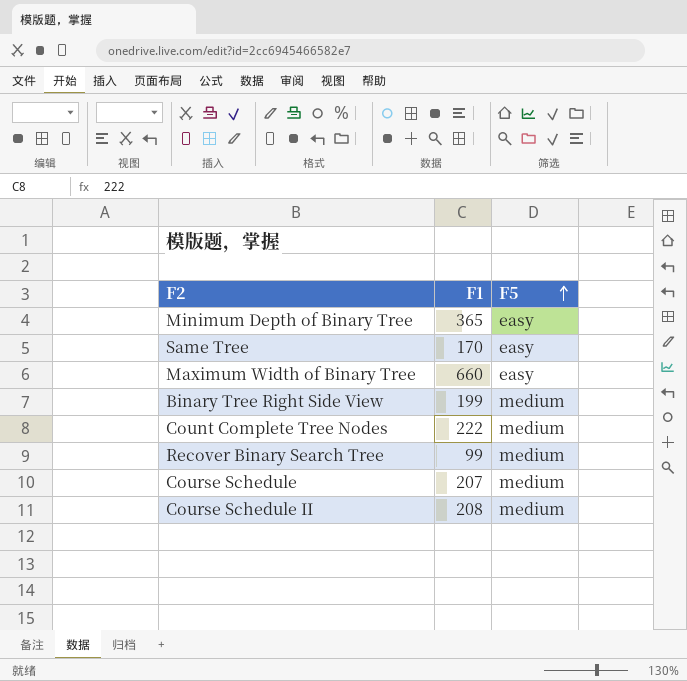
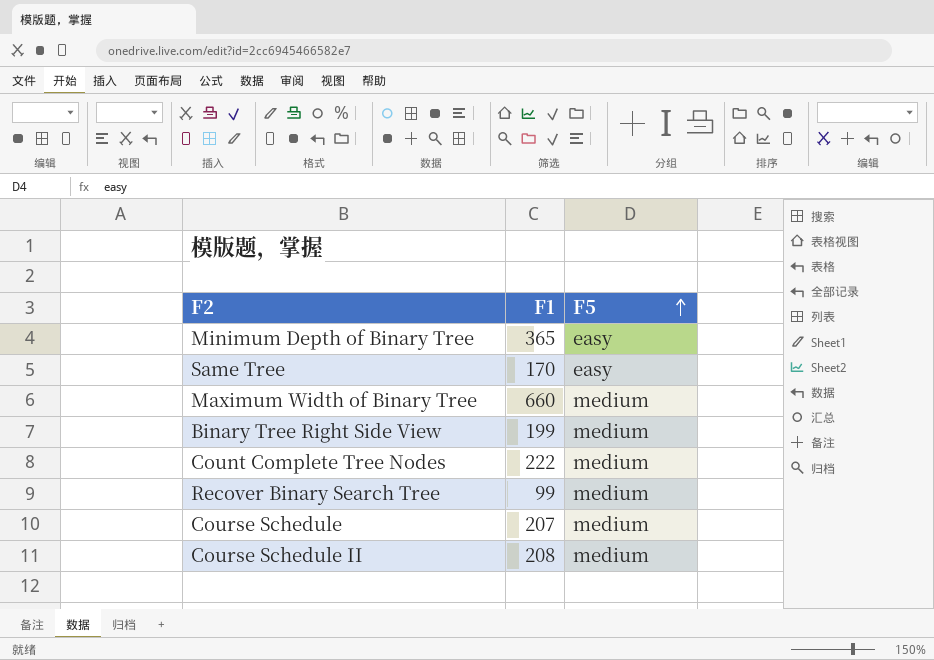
Maximum Width of Binary Tree | F5: easy -> medium

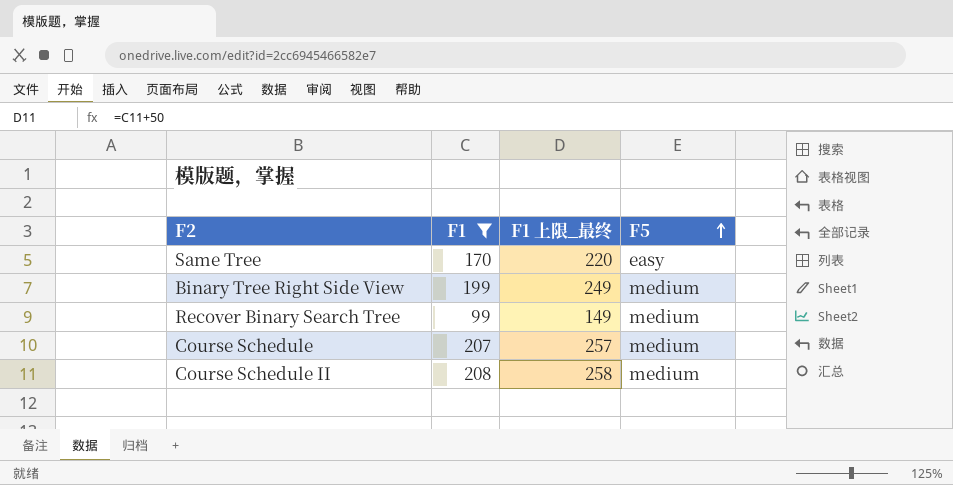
filter: none -> F1 <= 208
column F1 上限_最终 | formula: none -> [F1] + 50

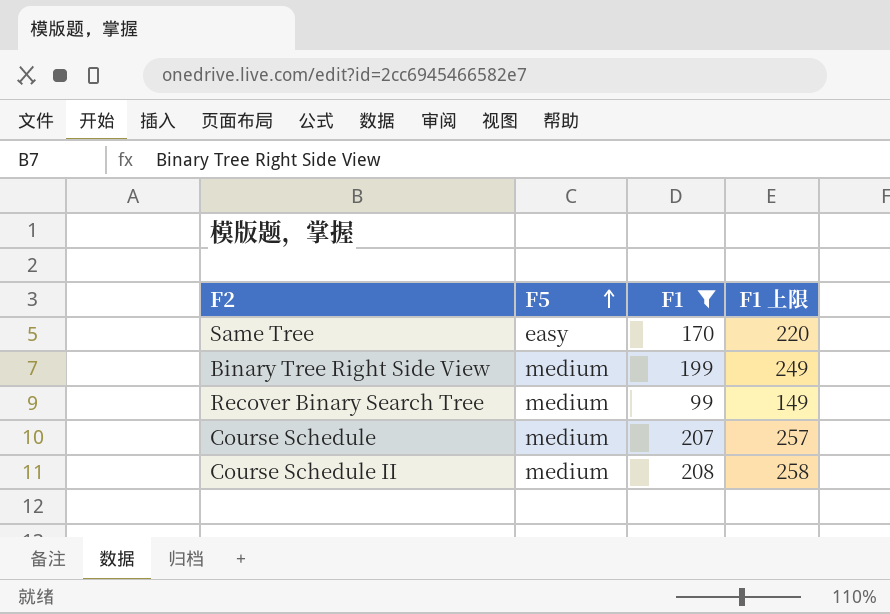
column F5 | position: 4 -> 2
column name: F1 上限_最终 -> F1 上限

